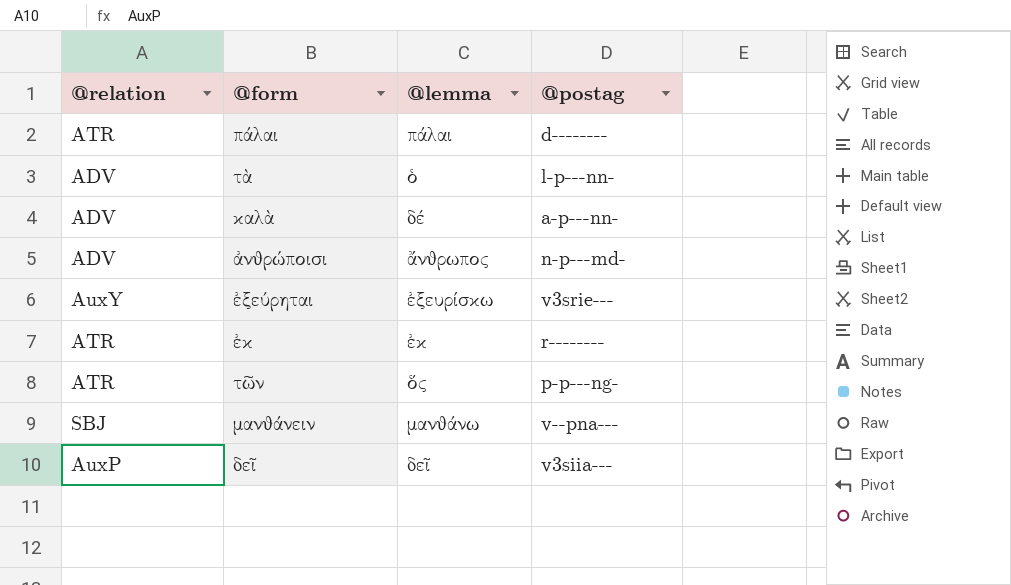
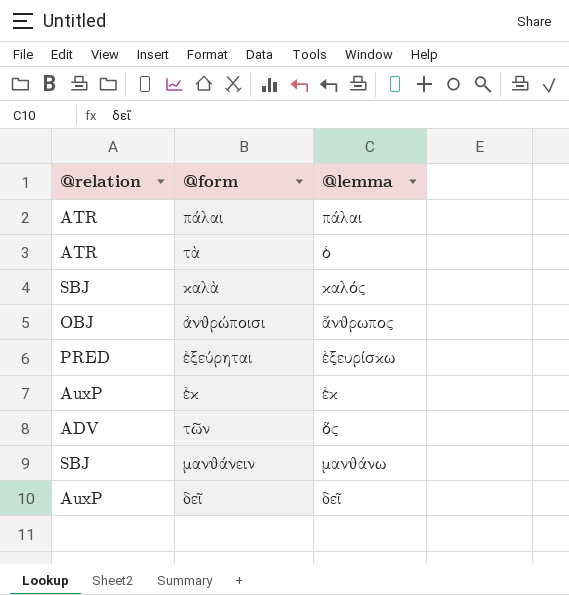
column @postag | position: 4 -> none
τὰ | @relation: ADV -> ATR
καλὰ | @relation: ADV -> SBJ
καλὰ | @lemma: δέ -> καλός
ἀνθρώποισι | @relation: ADV -> OBJ
ἐξεύρηται | @relation: AuxY -> PRED
ἐκ | @relation: ATR -> AuxP
τῶν | @relation: ATR -> ADV

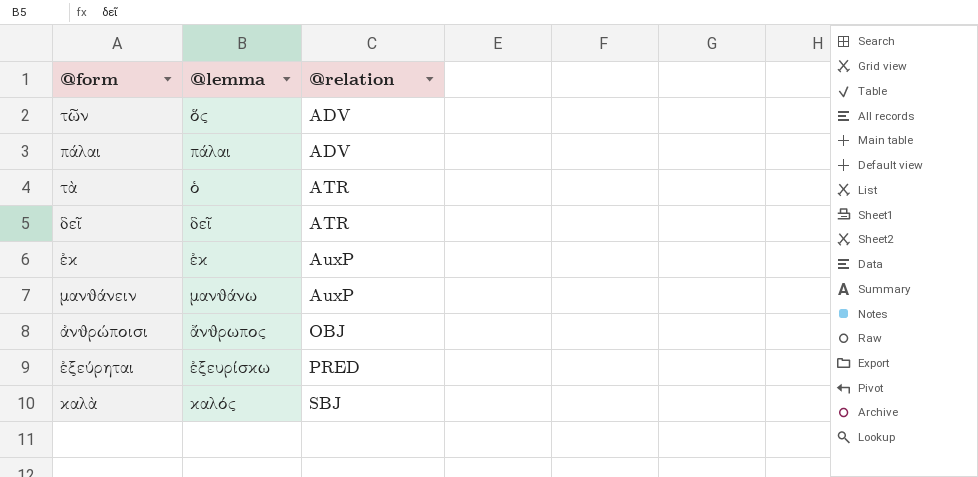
row order: none -> @relation ascending
column @relation | position: 1 -> 3
πάλαι | @relation: ATR -> ADV
δεῖ | @relation: AuxP -> ATR
μανθάνειν | @relation: SBJ -> AuxP

